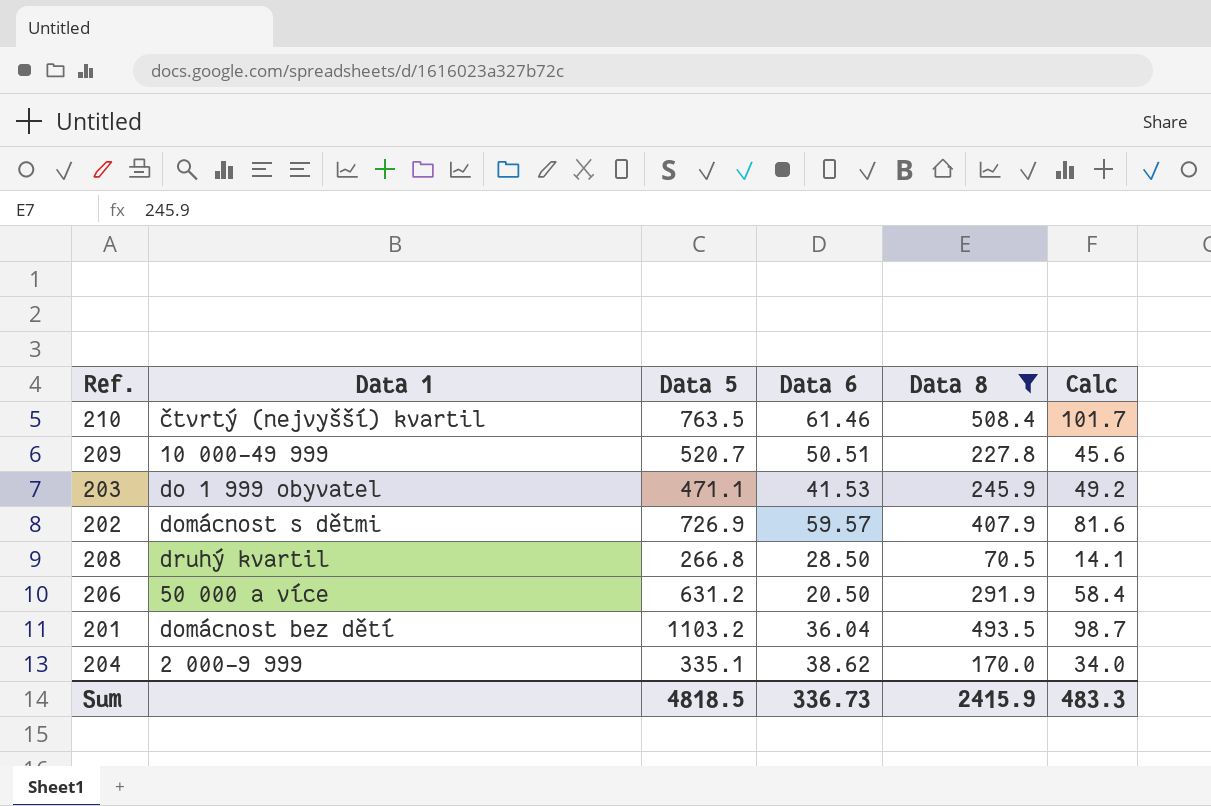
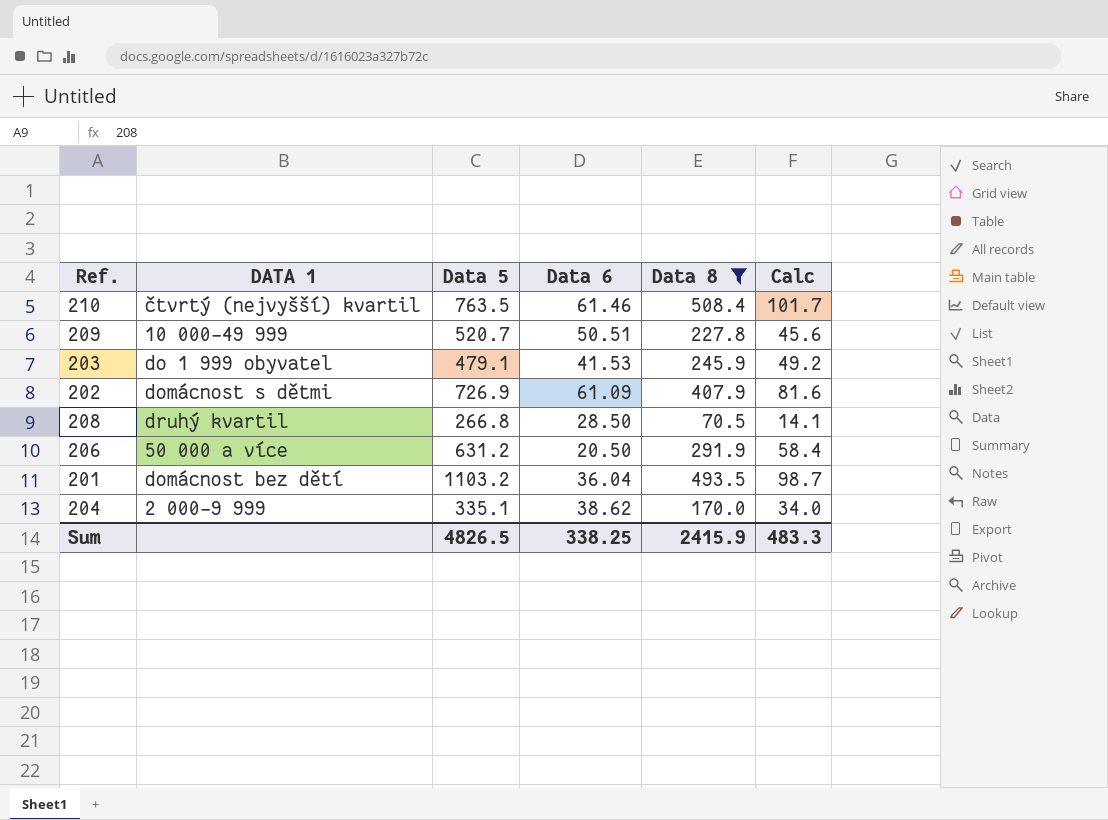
column name: Data 1 -> DATA 1
203 | Data 5: 471.1 -> 479.1
202 | Data 6: 59.57 -> 61.09
Sum | Data 5: 4818.5 -> 4826.5
Sum | Data 6: 336.73 -> 338.25

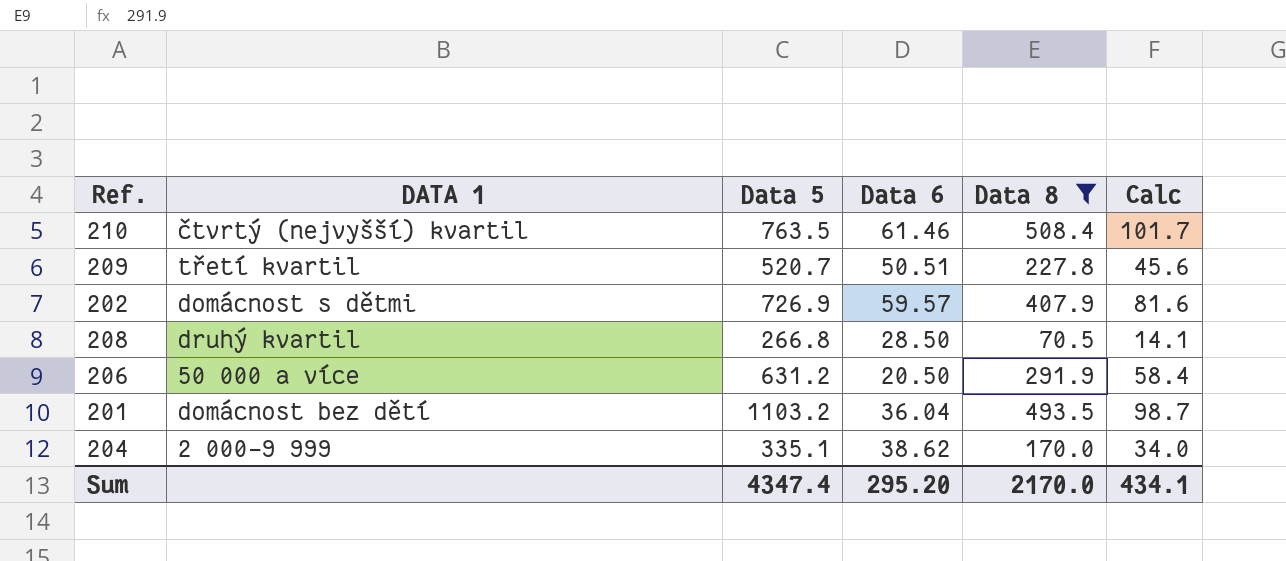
row 203: do 1 999 obyvatel | 479.1 | 41.53 | 245.9 | 49.2 -> none
209 | DATA 1: 10 000–49 999 -> třetí kvartil
202 | Data 6: 61.09 -> 59.57
Sum | Data 5: 4826.5 -> 4347.4
Sum | Data 6: 338.25 -> 295.20
Sum | Data 8: 2415.9 -> 2170.0
Sum | Calc: 483.3 -> 434.1

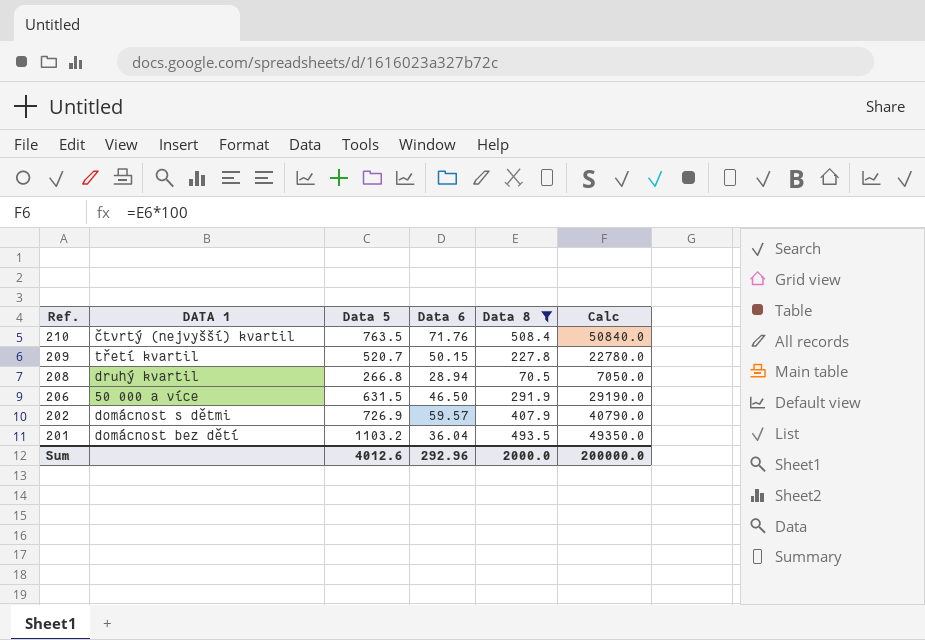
row order: none -> Ref. descending
column Calc | formula: [Data 8] * 0.2 -> [Data 8] * 100
row 204: 2 000–9 999 | 335.1 | 38.62 | 170.0 | 34.0 -> none
210 | Data 6: 61.46 -> 71.76
209 | Data 6: 50.51 -> 50.15
208 | Data 6: 28.50 -> 28.94
206 | Data 5: 631.2 -> 631.5
206 | Data 6: 20.50 -> 46.50
Sum | Data 5: 4347.4 -> 4012.6
Sum | Data 6: 295.20 -> 292.96
Sum | Data 8: 2170.0 -> 2000.0
Sum | Calc: 434.1 -> 200000.0

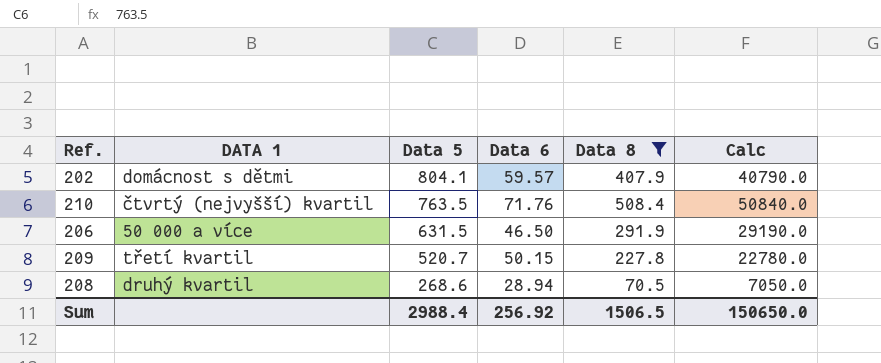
row order: Ref. descending -> Data 5 descending
row 201: domácnost bez dětí | 1103.2 | 36.04 | 493.5 | 49350.0 -> none
202 | Data 5: 726.9 -> 804.1
208 | Data 5: 266.8 -> 268.6
Sum | Data 5: 4012.6 -> 2988.4
Sum | Data 6: 292.96 -> 256.92
Sum | Data 8: 2000.0 -> 1506.5
Sum | Calc: 200000.0 -> 150650.0

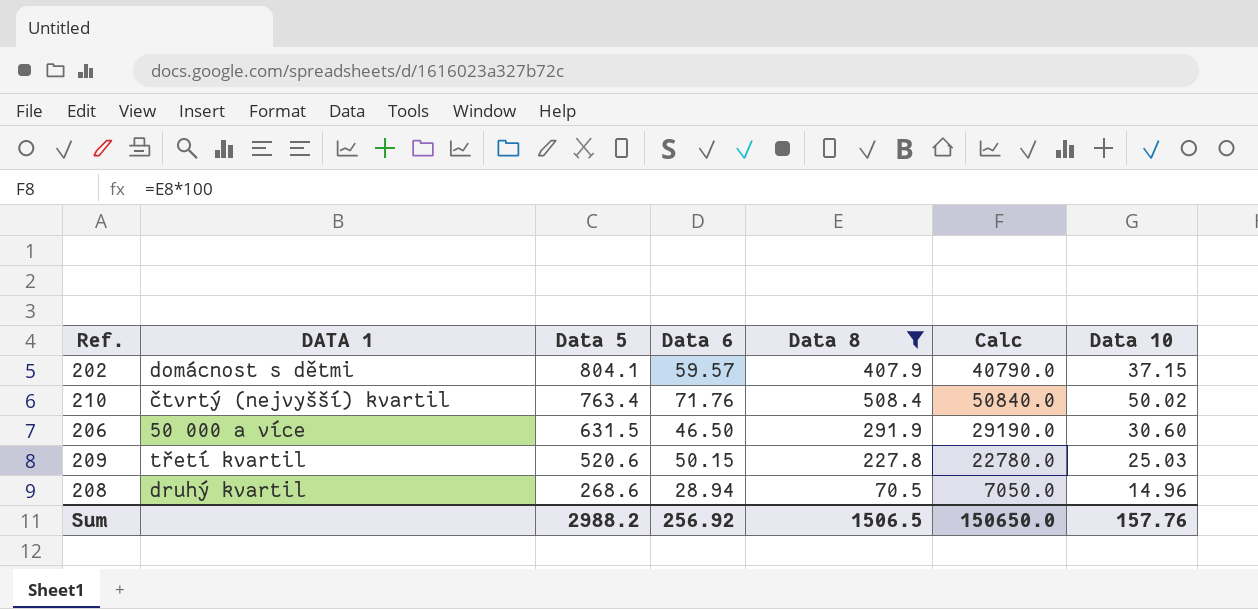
column Data 10 | position: none -> 7
210 | Data 5: 763.5 -> 763.4
209 | Data 5: 520.7 -> 520.6
Sum | Data 5: 2988.4 -> 2988.2

